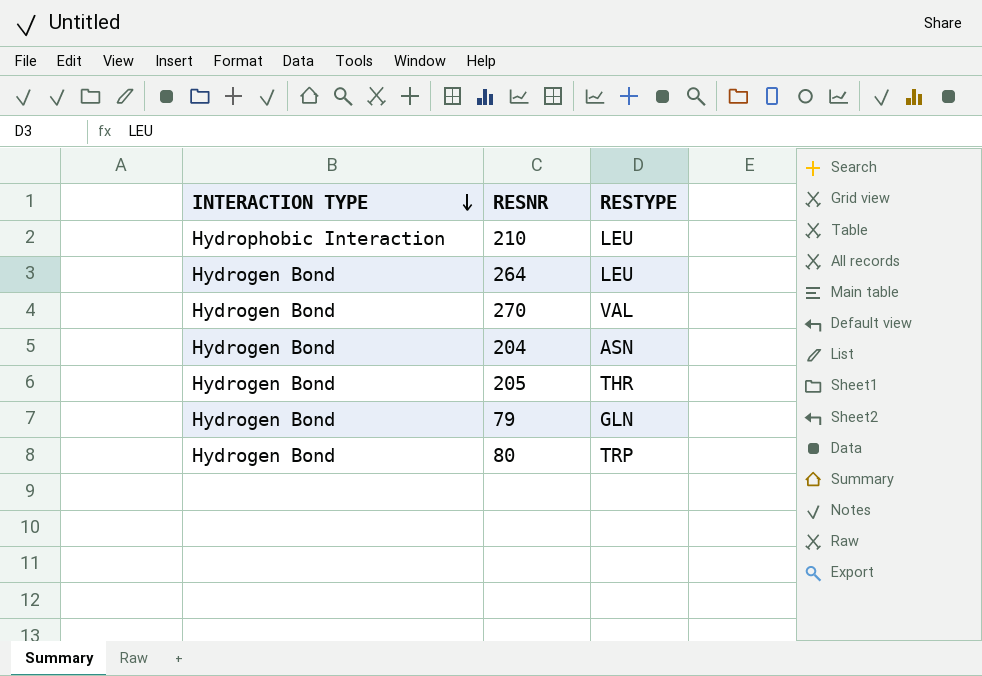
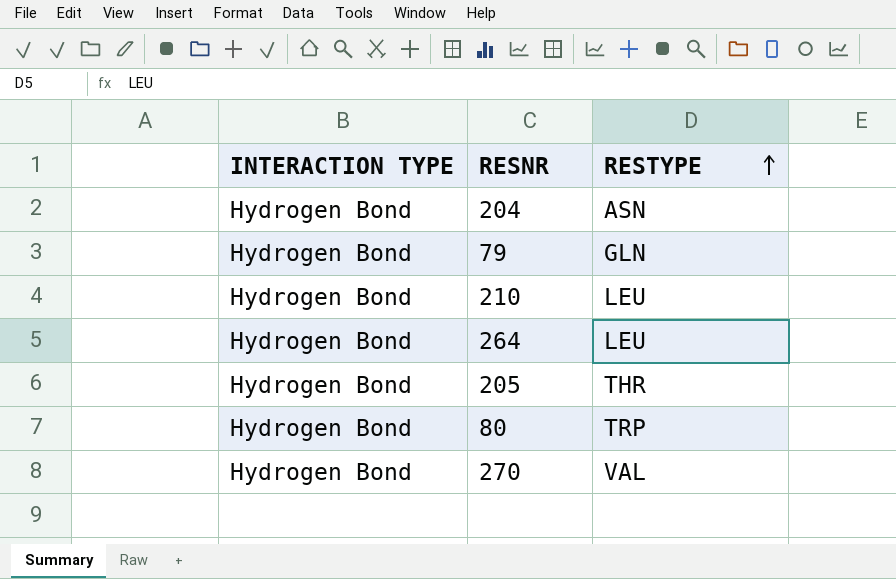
row order: INTERACTION TYPE descending -> RESTYPE ascending
210 | INTERACTION TYPE: Hydrophobic Interaction -> Hydrogen Bond

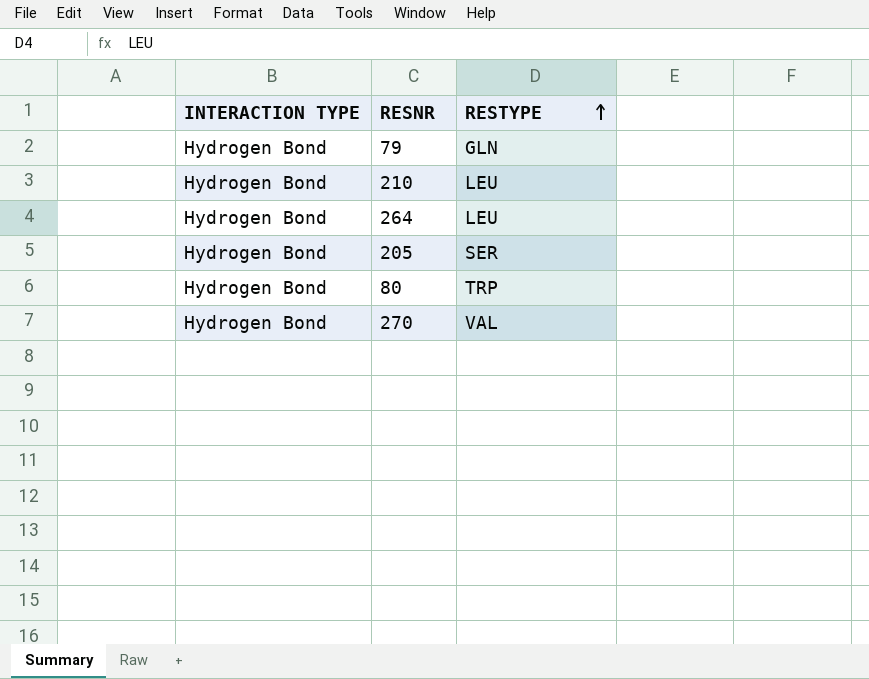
row 204: Hydrogen Bond | ASN -> none
205 | RESTYPE: THR -> SER

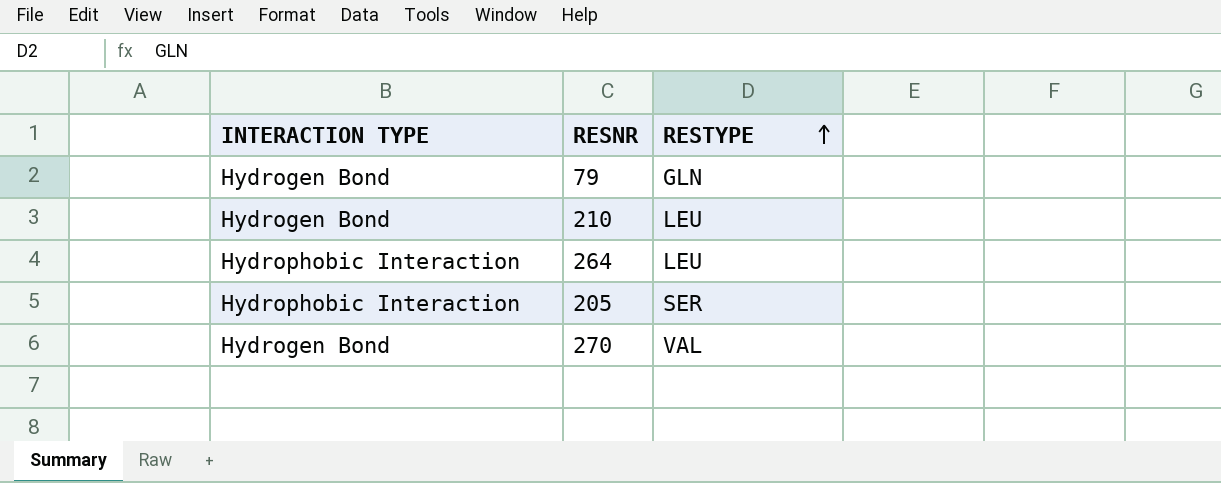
row 80: Hydrogen Bond | TRP -> none
264 | INTERACTION TYPE: Hydrogen Bond -> Hydrophobic Interaction
205 | INTERACTION TYPE: Hydrogen Bond -> Hydrophobic Interaction

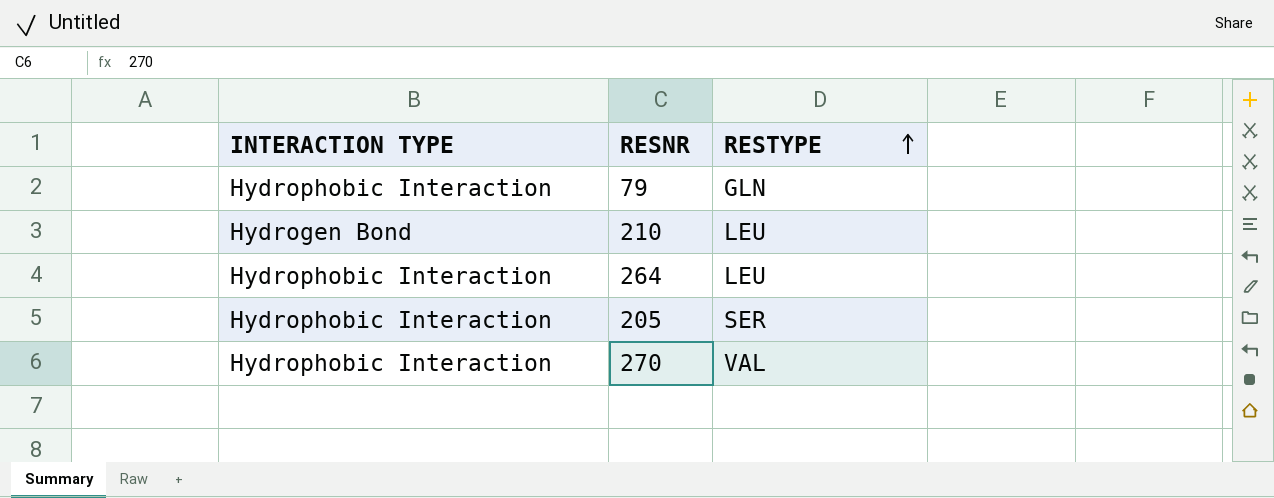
79 | INTERACTION TYPE: Hydrogen Bond -> Hydrophobic Interaction
270 | INTERACTION TYPE: Hydrogen Bond -> Hydrophobic Interaction

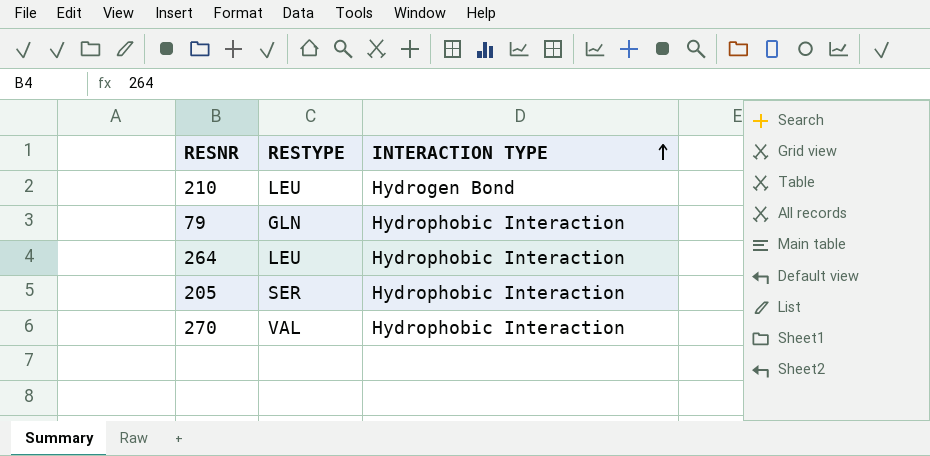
row order: RESTYPE ascending -> INTERACTION TYPE ascending
column INTERACTION TYPE | position: 1 -> 3

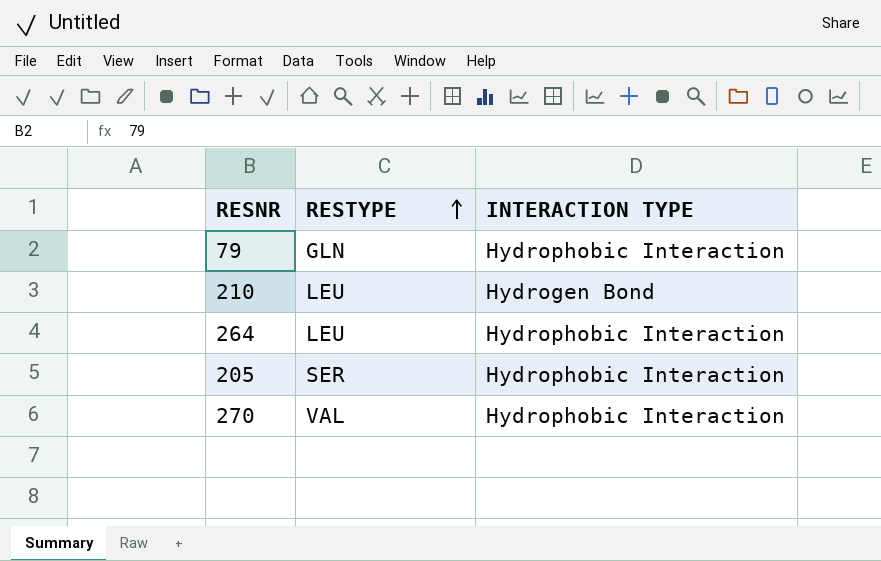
row order: INTERACTION TYPE ascending -> RESTYPE ascending

